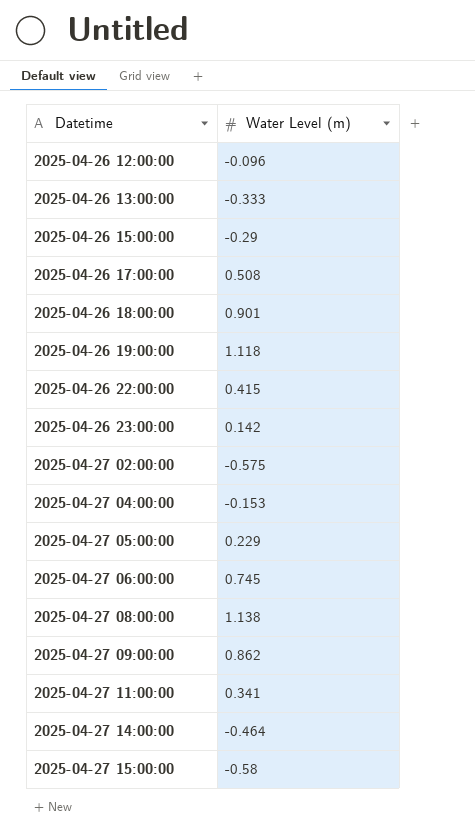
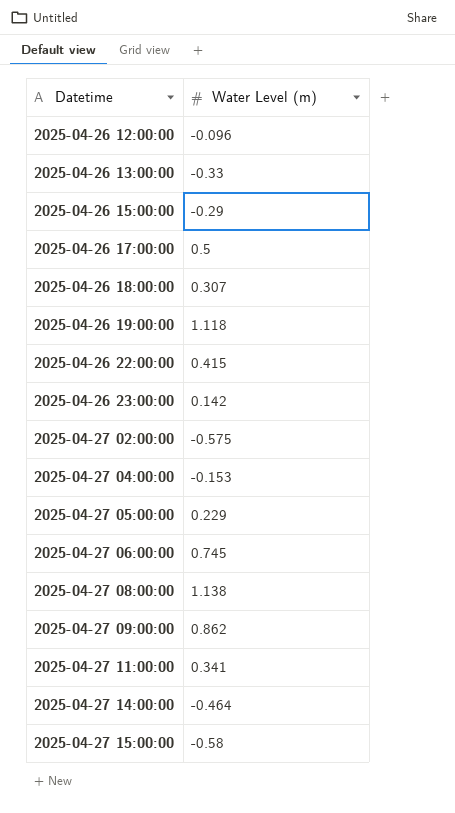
2025-04-26 13:00:00 | Water Level (m): -0.333 -> -0.33
2025-04-26 17:00:00 | Water Level (m): 0.508 -> 0.5
2025-04-26 18:00:00 | Water Level (m): 0.901 -> 0.307

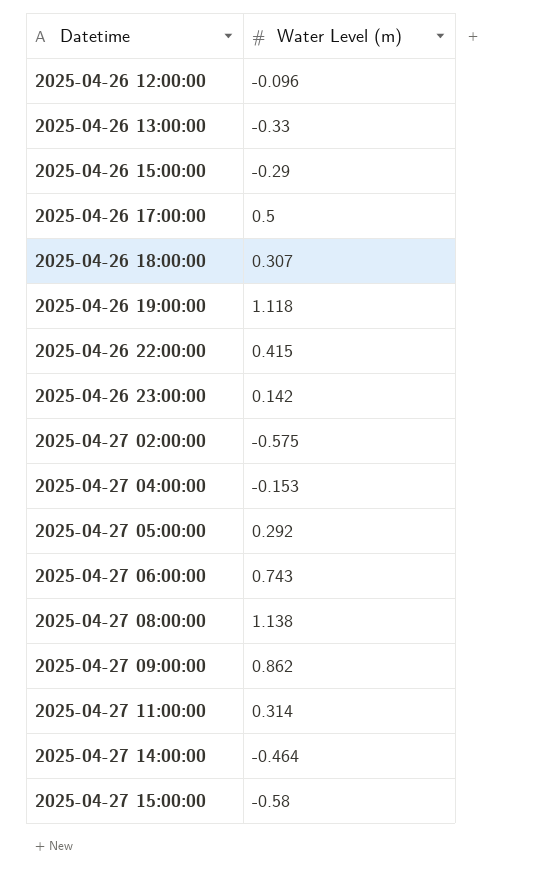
2025-04-27 05:00:00 | Water Level (m): 0.229 -> 0.292
2025-04-27 06:00:00 | Water Level (m): 0.745 -> 0.743
2025-04-27 11:00:00 | Water Level (m): 0.341 -> 0.314

